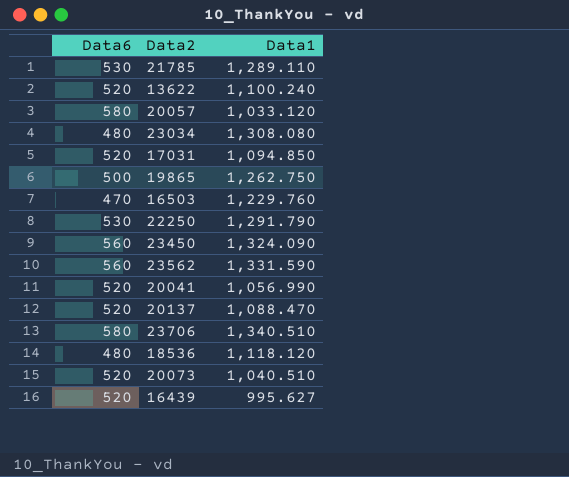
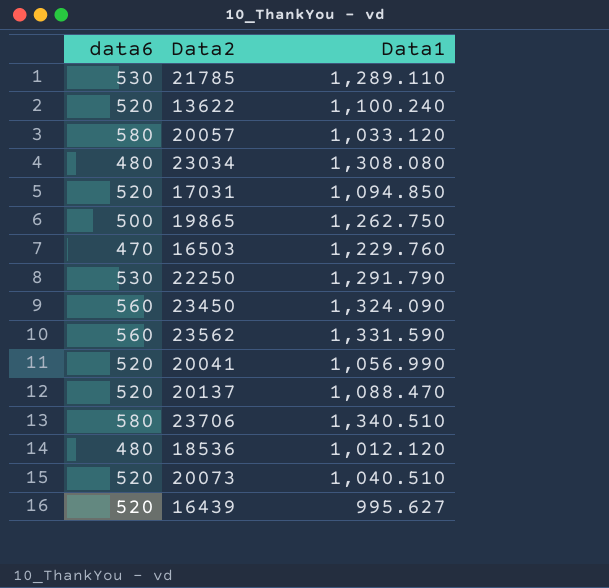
column name: Data6 -> data6
18536 | Data1: 1,118.120 -> 1,012.120

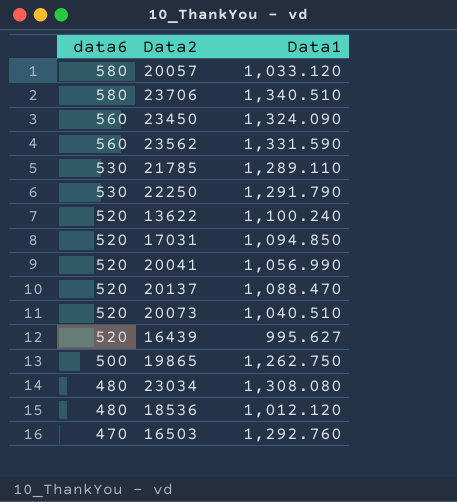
row order: none -> data6 descending
16503 | Data1: 1,229.760 -> 1,292.760

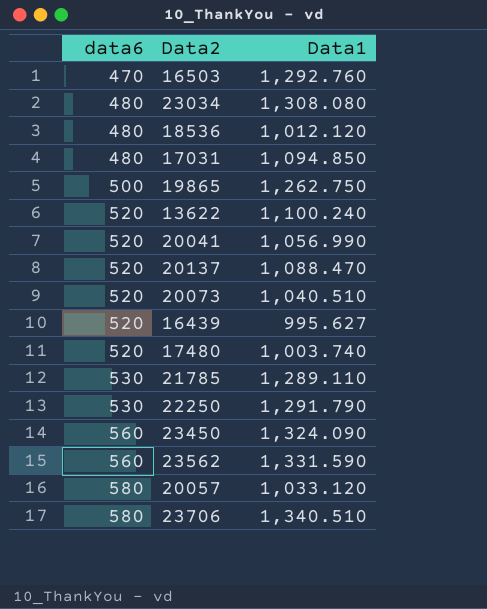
row order: data6 descending -> data6 ascending
17031 | data6: 520 -> 480
row 17480: none -> 520 | 1,003.740

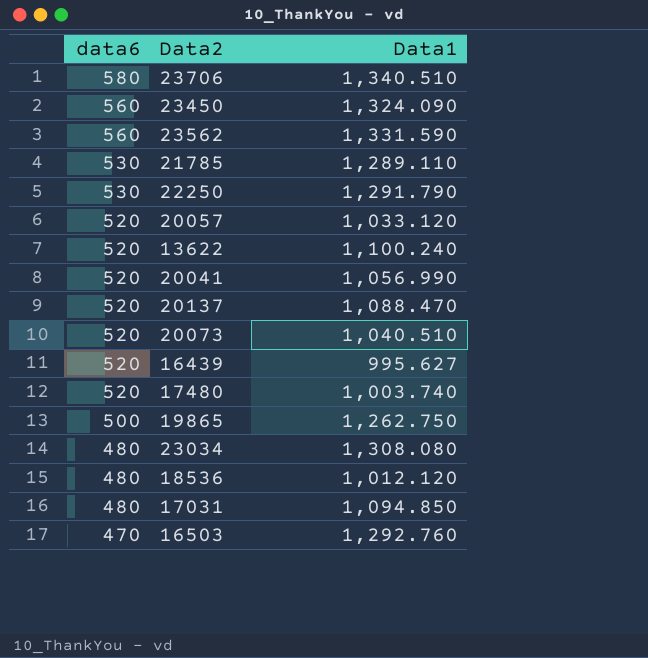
row order: data6 ascending -> data6 descending
20057 | data6: 580 -> 520

